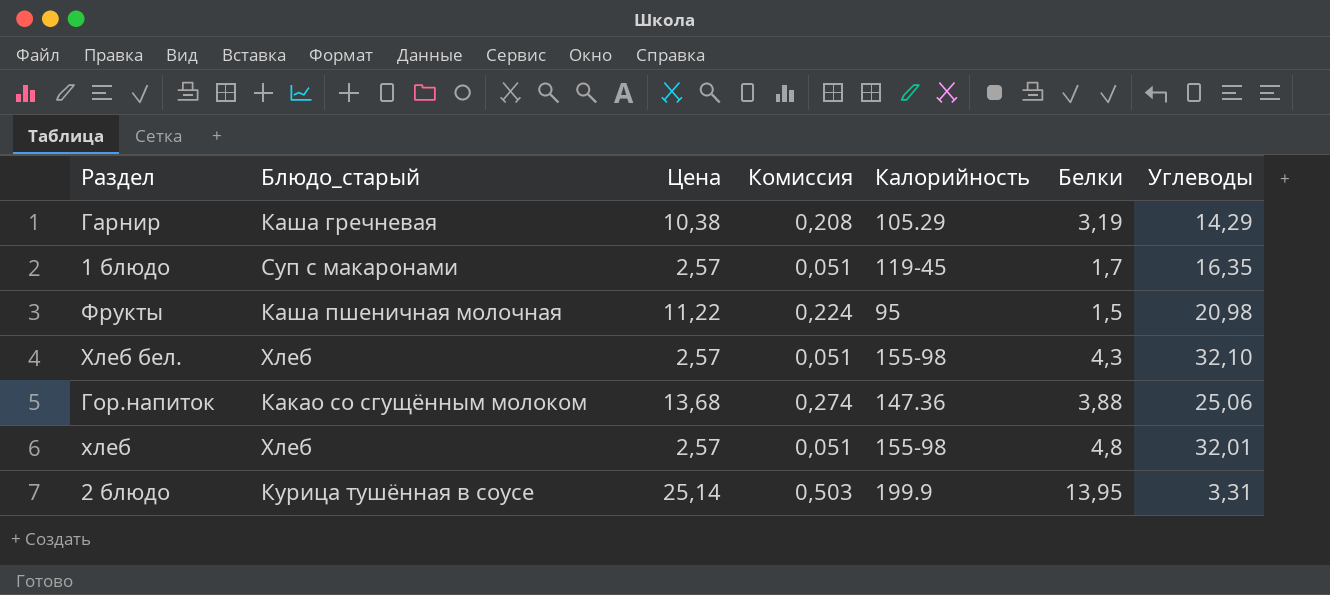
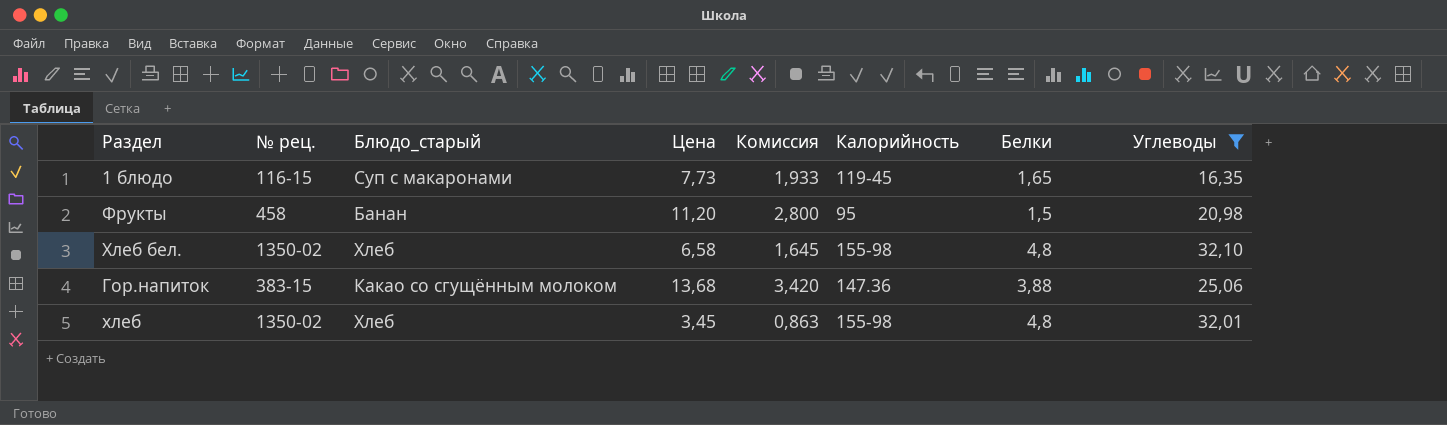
filter: none -> Углеводы >= 16,35
column № рец. | position: none -> 2
column Комиссия | formula: [Цена] * 0,02 -> [Цена] * 0,25
1 блюдо | Цена: 2,57 -> 7,73
1 блюдо | Белки: 1,7 -> 1,65
Фрукты | Блюдо_старый: Каша пшеничная молочная -> Банан
Фрукты | Цена: 11,22 -> 11,20
Хлеб бел. | Цена: 2,57 -> 6,58
Хлеб бел. | Белки: 4,3 -> 4,8
хлеб | Цена: 2,57 -> 3,45

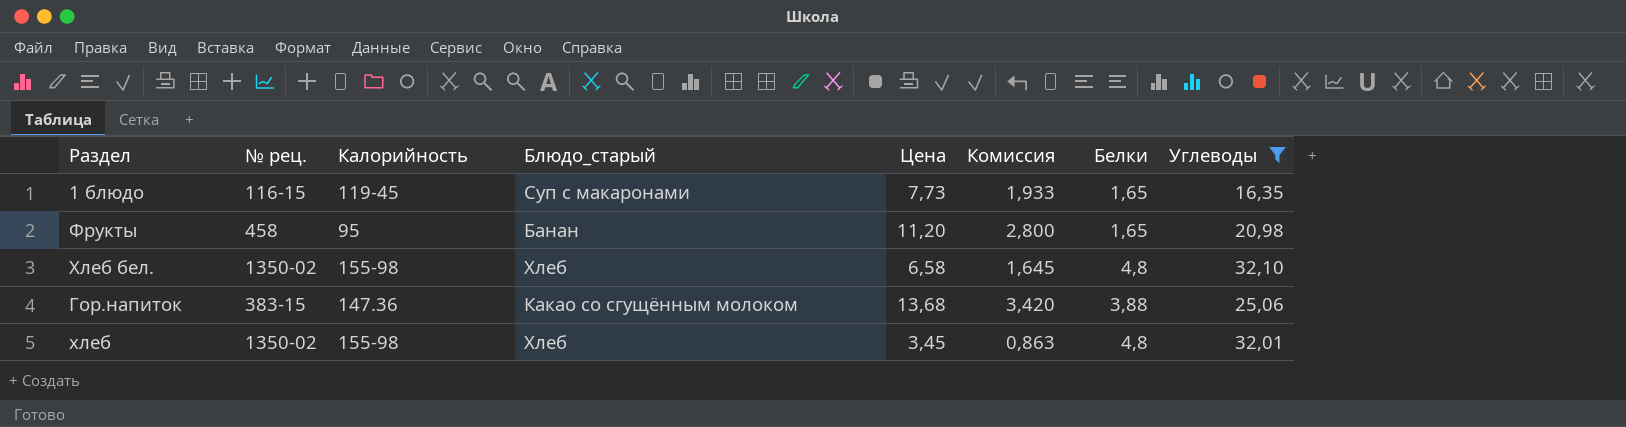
column Калорийность | position: 6 -> 3
Фрукты | Белки: 1,5 -> 1,65

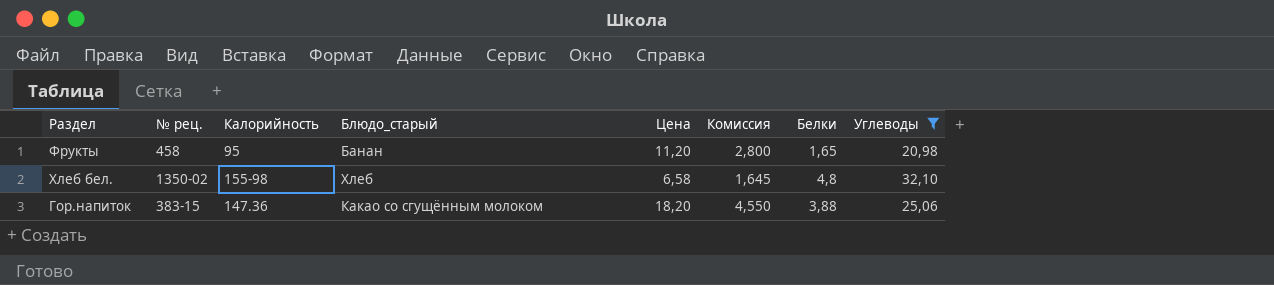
row 1 блюдо: 116-15 | 119-45 | Суп с макаронами | 7,73 | 1,933 | 1,65 | 16,35 -> none
row хлеб: 1350-02 | 155-98 | Хлеб | 3,45 | 0,863 | 4,8 | 32,01 -> none
Гор.напиток | Цена: 13,68 -> 18,20
Гор.напиток | Комиссия: 3,420 -> 4,550

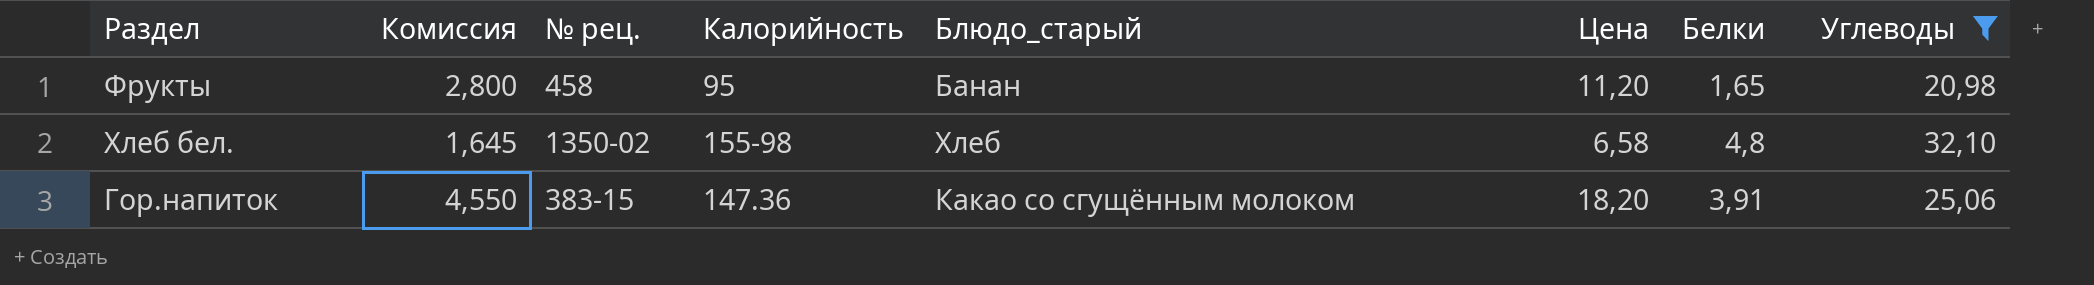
column Комиссия | position: 6 -> 2
Гор.напиток | Белки: 3,88 -> 3,91

